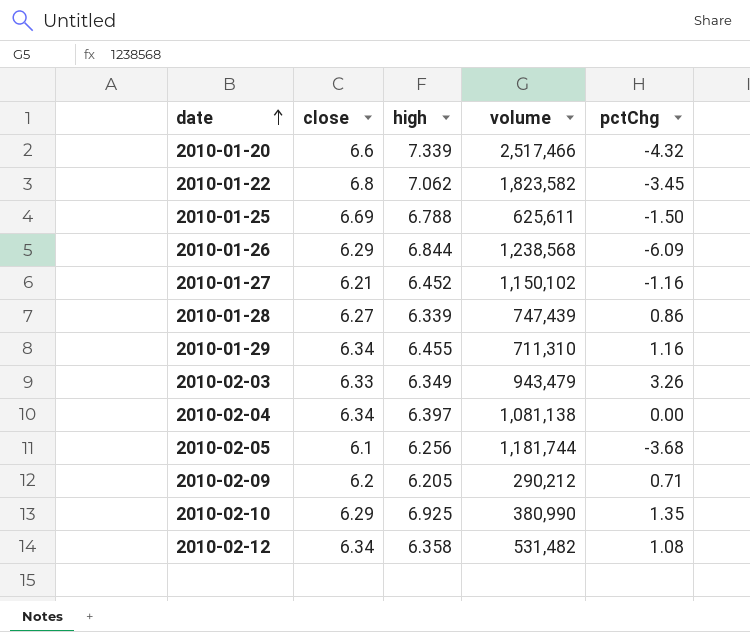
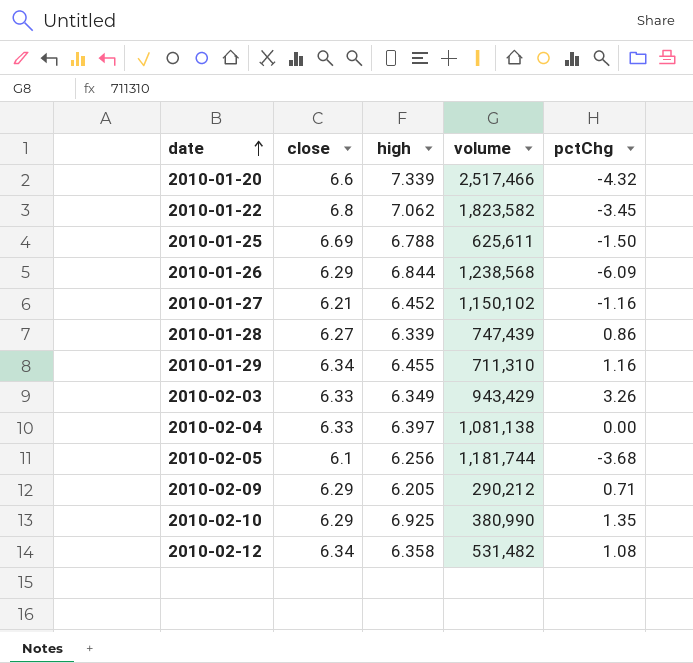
2010-02-03 | volume: 943,479 -> 943,429
2010-02-04 | close: 6.34 -> 6.33
2010-02-09 | close: 6.2 -> 6.29

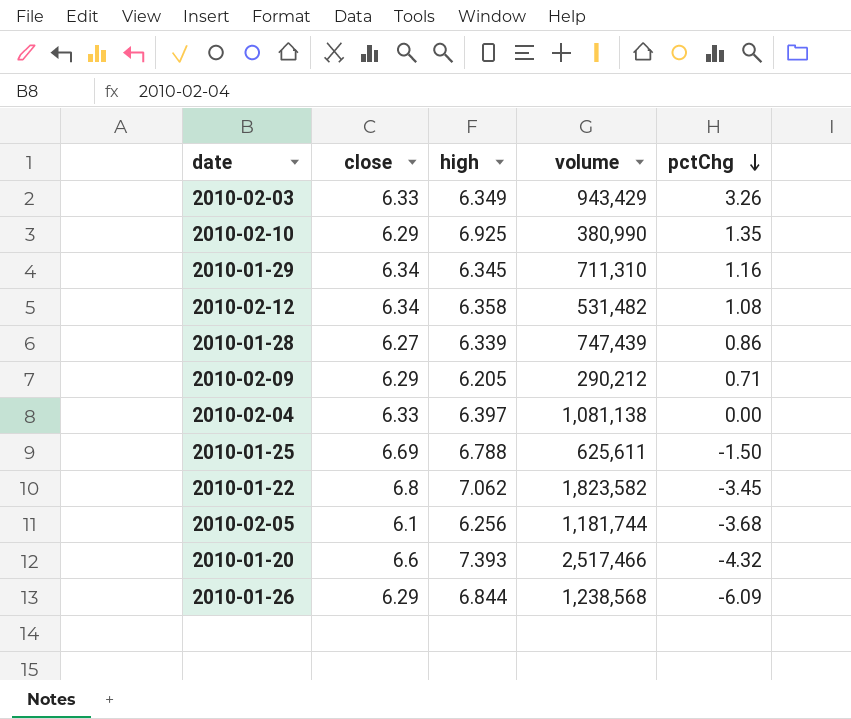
row order: date ascending -> pctChg descending
row 2010-01-27: 6.21 | 6.452 | 1,150,102 | -1.16 -> none
2010-01-29 | high: 6.455 -> 6.345
2010-01-20 | high: 7.339 -> 7.393

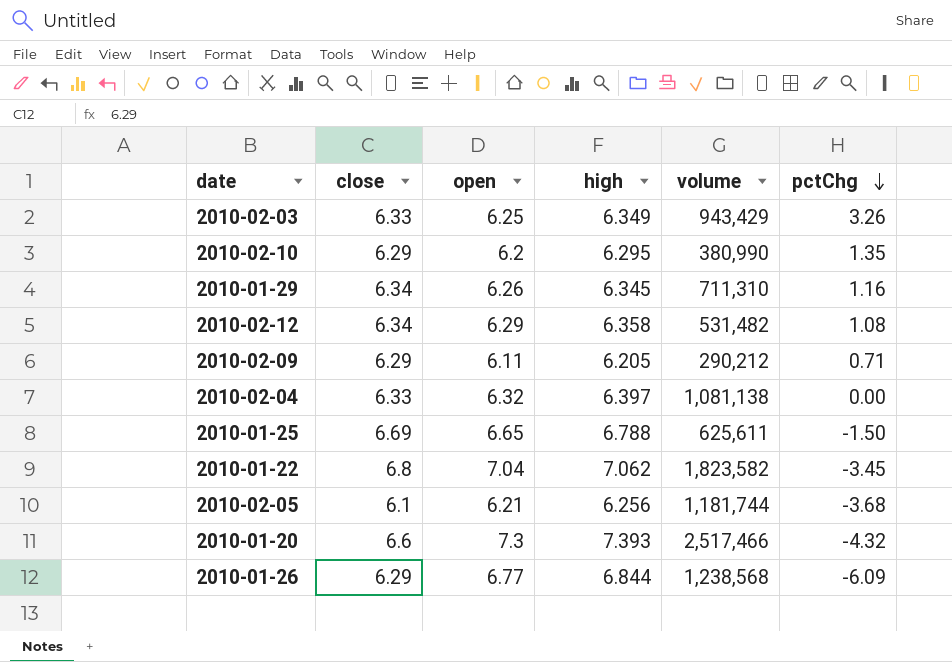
column open | position: none -> 3
row 2010-01-28: 6.27 | 6.339 | 747,439 | 0.86 -> none
2010-02-10 | high: 6.925 -> 6.295

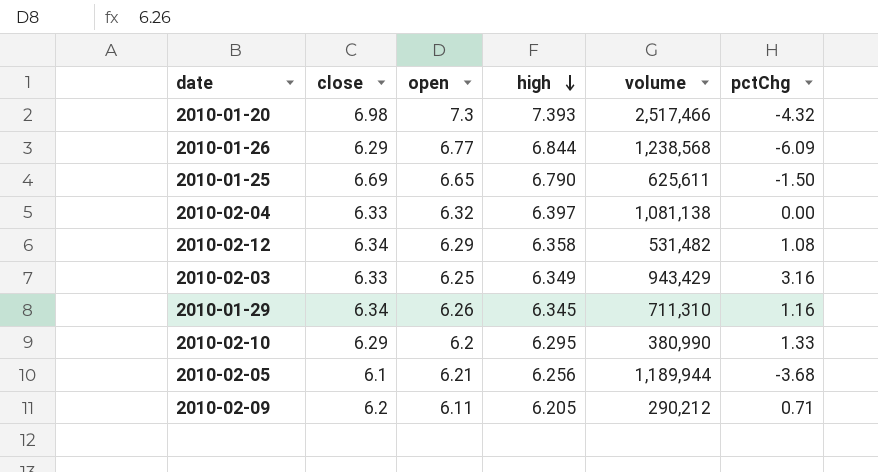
row order: pctChg descending -> high descending
row 2010-01-22: 6.8 | 7.04 | 7.062 | 1,823,582 | -3.45 -> none
2010-01-20 | close: 6.6 -> 6.98
2010-01-25 | high: 6.788 -> 6.790
2010-02-03 | pctChg: 3.26 -> 3.16
2010-02-10 | pctChg: 1.35 -> 1.33
2010-02-05 | volume: 1,181,744 -> 1,189,944
2010-02-09 | close: 6.29 -> 6.2

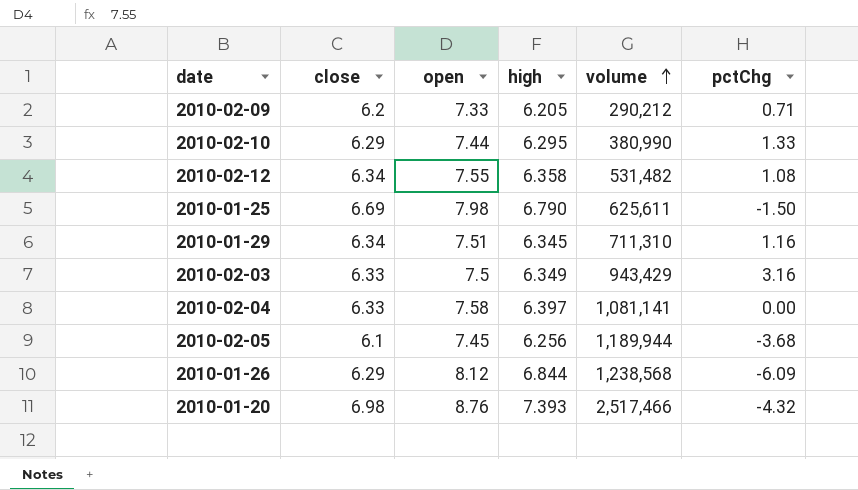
row order: high descending -> volume ascending
2010-02-09 | open: 6.11 -> 7.33
2010-02-10 | open: 6.2 -> 7.44
2010-02-12 | open: 6.29 -> 7.55
2010-01-25 | open: 6.65 -> 7.98
2010-01-29 | open: 6.26 -> 7.51
2010-02-03 | open: 6.25 -> 7.5
2010-02-04 | open: 6.32 -> 7.58
2010-02-04 | volume: 1,081,138 -> 1,081,141
2010-02-05 | open: 6.21 -> 7.45
2010-01-26 | open: 6.77 -> 8.12
2010-01-20 | open: 7.3 -> 8.76

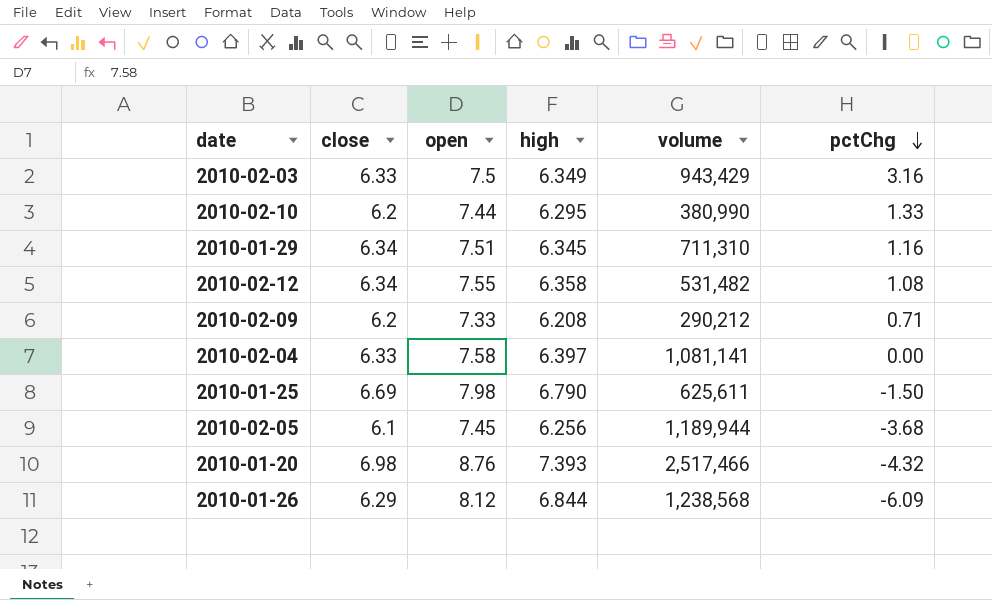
row order: volume ascending -> pctChg descending
2010-02-10 | close: 6.29 -> 6.2
2010-02-09 | high: 6.205 -> 6.208

